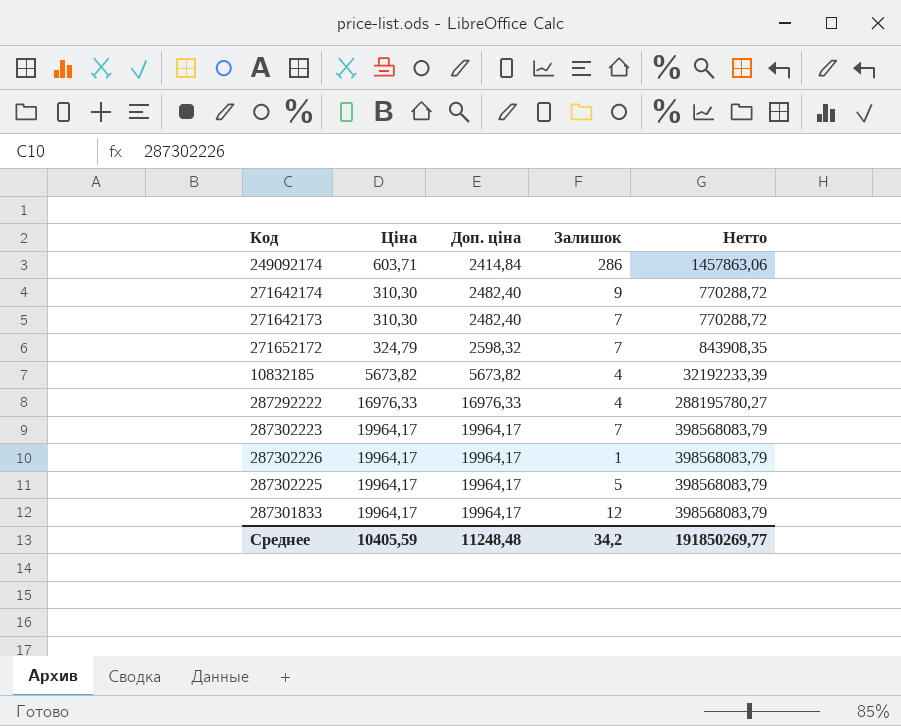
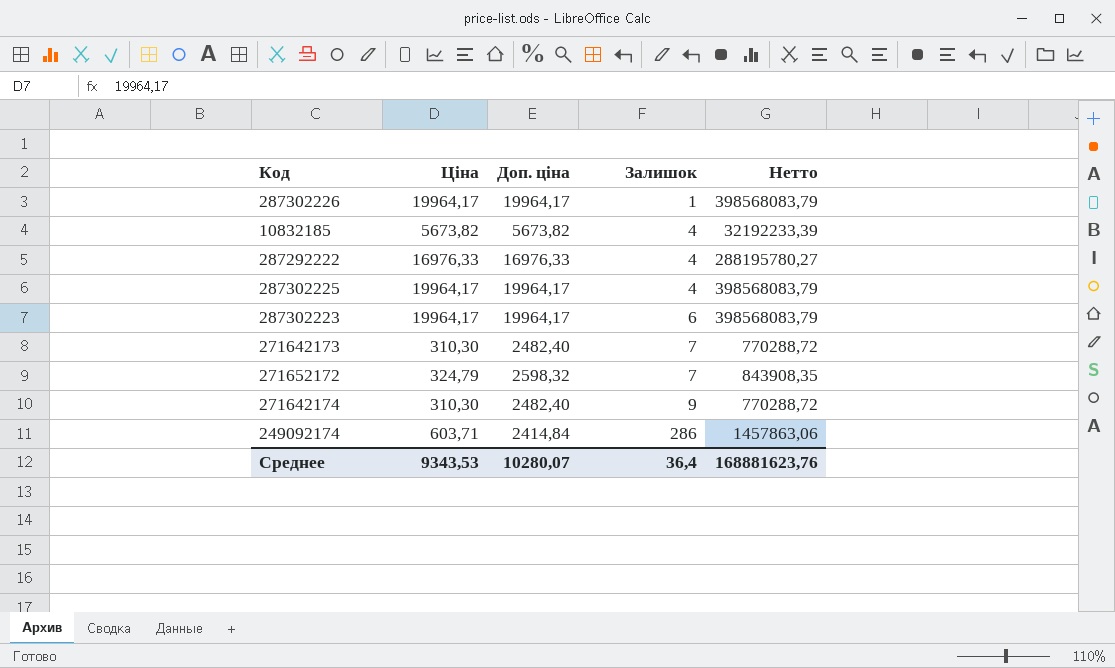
row order: Доп. ціна ascending -> Залишок ascending
row 287301833: 19964,17 | 19964,17 | 12 | 398568083,79 -> none
287302225 | Залишок: 5 -> 4
287302223 | Залишок: 7 -> 6
Среднее | Ціна: 10405,59 -> 9343,53
Среднее | Доп. ціна: 11248,48 -> 10280,07
Среднее | Залишок: 34,2 -> 36,4
Среднее | Нетто: 191850269,77 -> 168881623,76

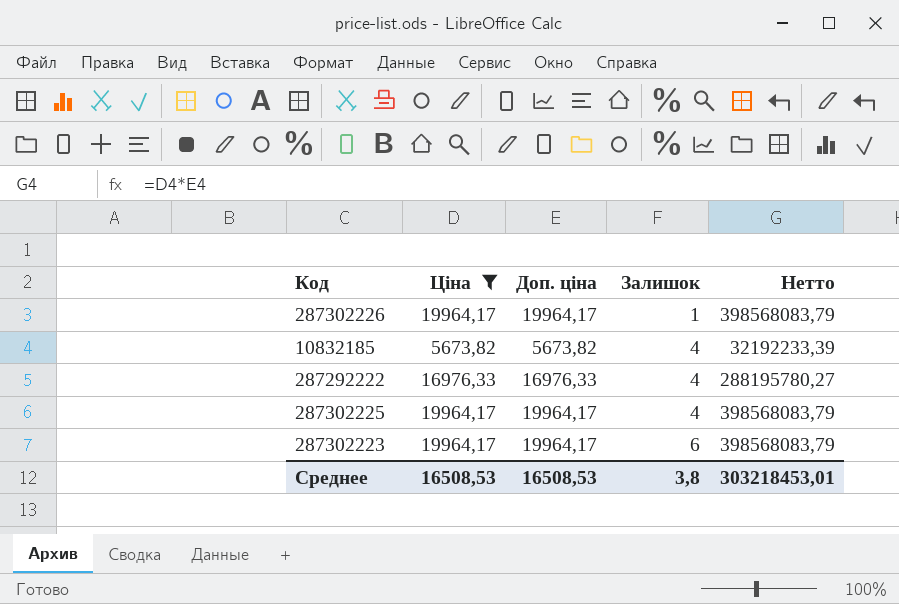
filter: none -> Ціна >= 5673,82
Среднее | Ціна: 9343,53 -> 16508,53
Среднее | Доп. ціна: 10280,07 -> 16508,53
Среднее | Залишок: 36,4 -> 3,8
Среднее | Нетто: 168881623,76 -> 303218453,01

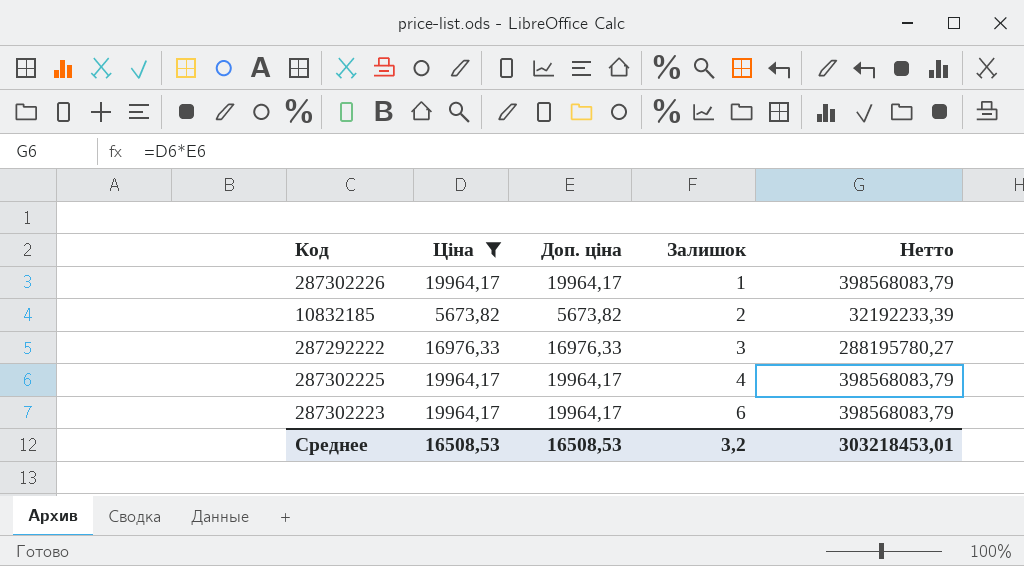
10832185 | Залишок: 4 -> 2
287292222 | Залишок: 4 -> 3
Среднее | Залишок: 3,8 -> 3,2

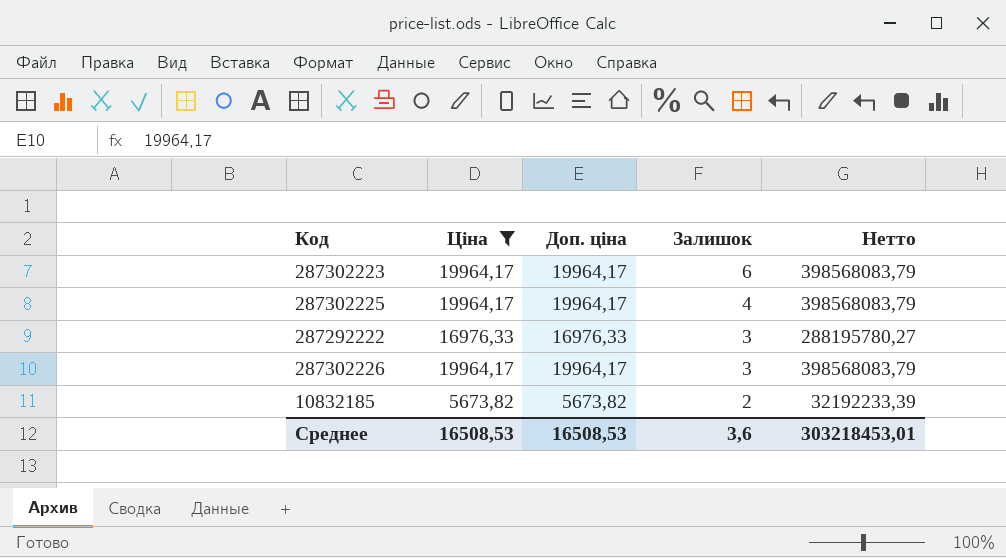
row order: Залишок ascending -> Залишок descending
287302226 | Залишок: 1 -> 3
Среднее | Залишок: 3,2 -> 3,6

